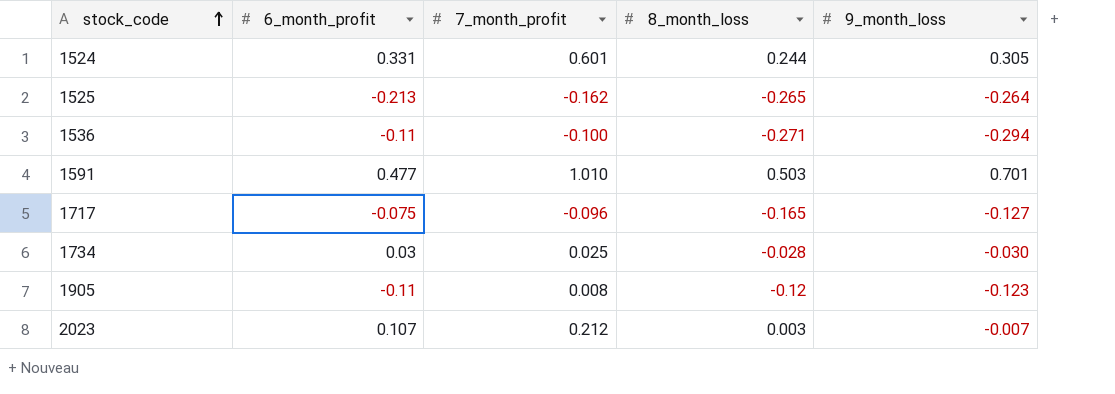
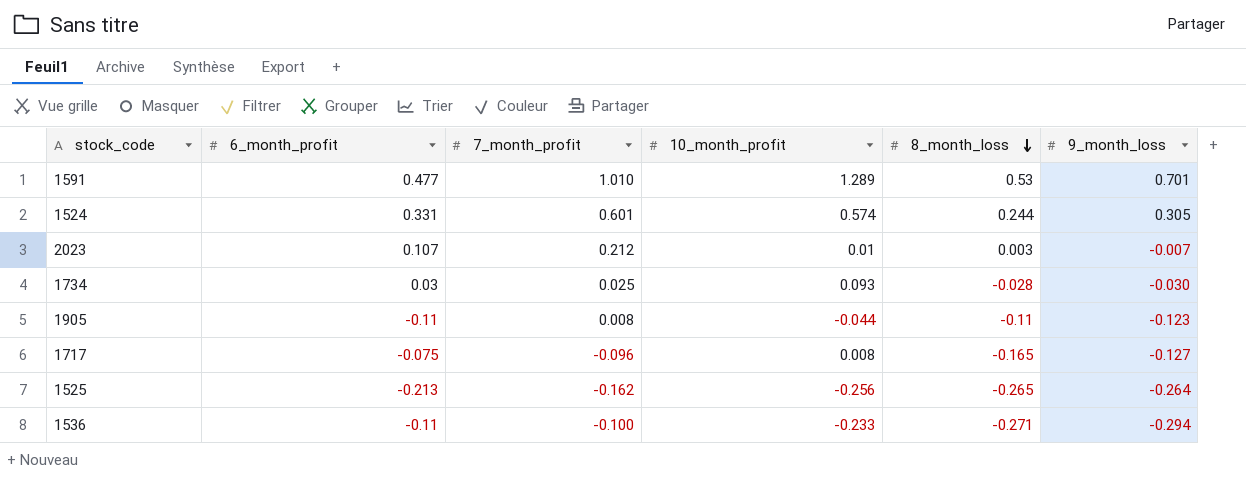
row order: stock_code ascending -> 8_month_loss descending
column 10_month_profit | position: none -> 4
1591 | 8_month_loss: 0.503 -> 0.53
1905 | 8_month_loss: -0.12 -> -0.11

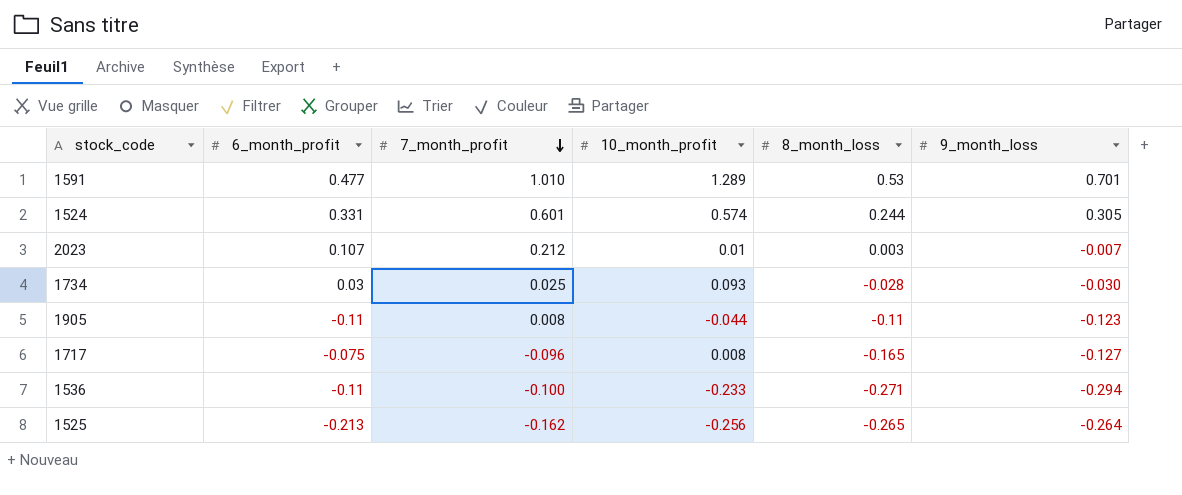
row order: 8_month_loss descending -> 7_month_profit descending

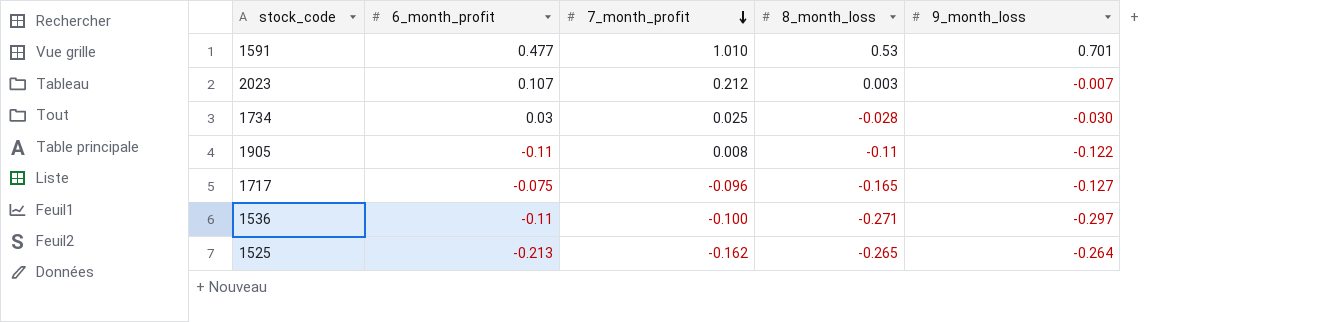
column 10_month_profit | position: 4 -> none
row 1524: 0.331 | 0.601 | 0.574 | 0.244 | 0.305 -> none
1905 | 9_month_loss: -0.123 -> -0.122
1536 | 9_month_loss: -0.294 -> -0.297

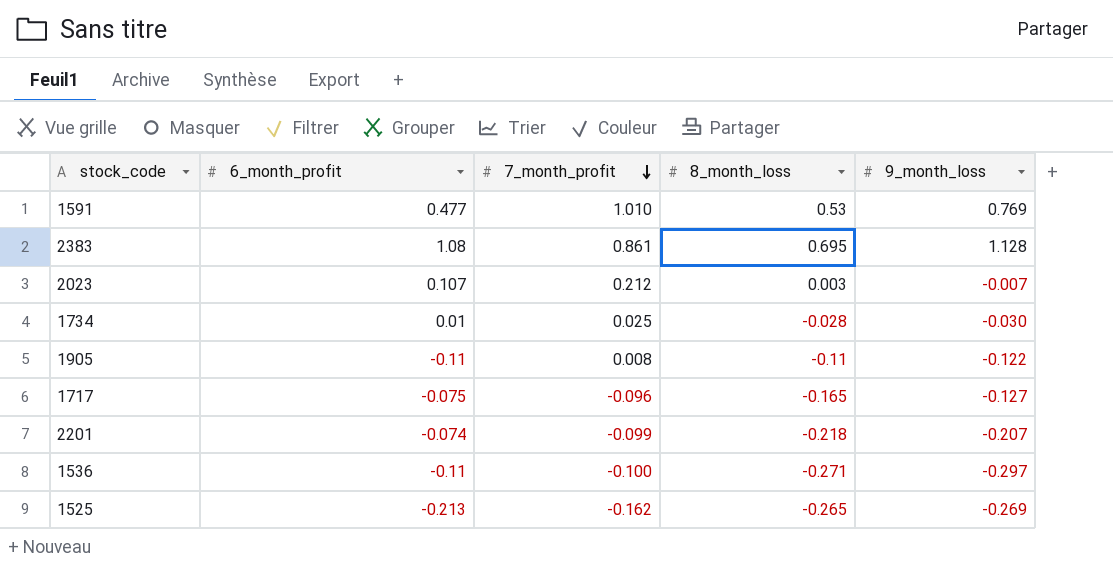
1591 | 9_month_loss: 0.701 -> 0.769
row 2383: none -> 1.08 | 0.861 | 0.695 | 1.128
1734 | 6_month_profit: 0.03 -> 0.01
row 2201: none -> -0.074 | -0.099 | -0.218 | -0.207
1525 | 9_month_loss: -0.264 -> -0.269

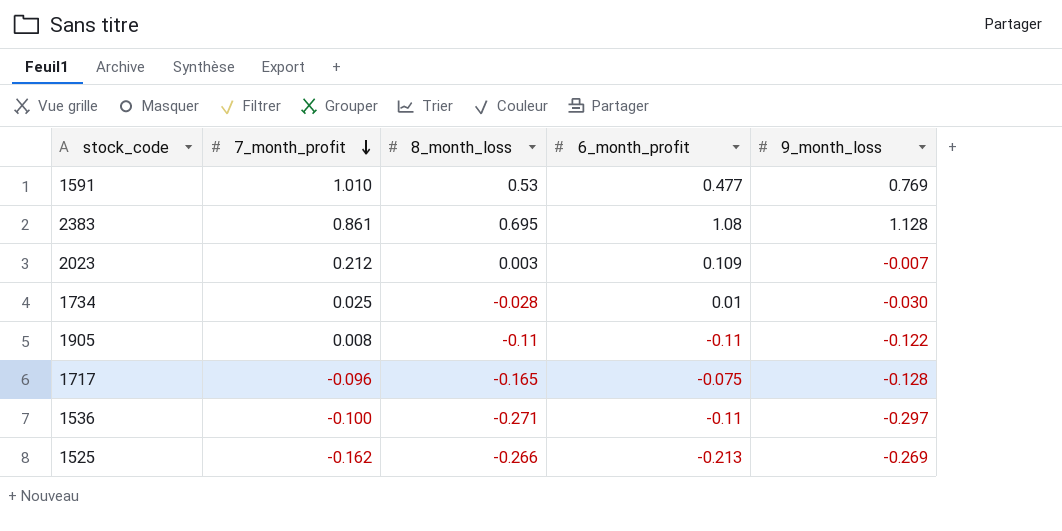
column 6_month_profit | position: 2 -> 4
row 2201: -0.074 | -0.099 | -0.218 | -0.207 -> none
2023 | 6_month_profit: 0.107 -> 0.109
1717 | 9_month_loss: -0.127 -> -0.128
1525 | 8_month_loss: -0.265 -> -0.266

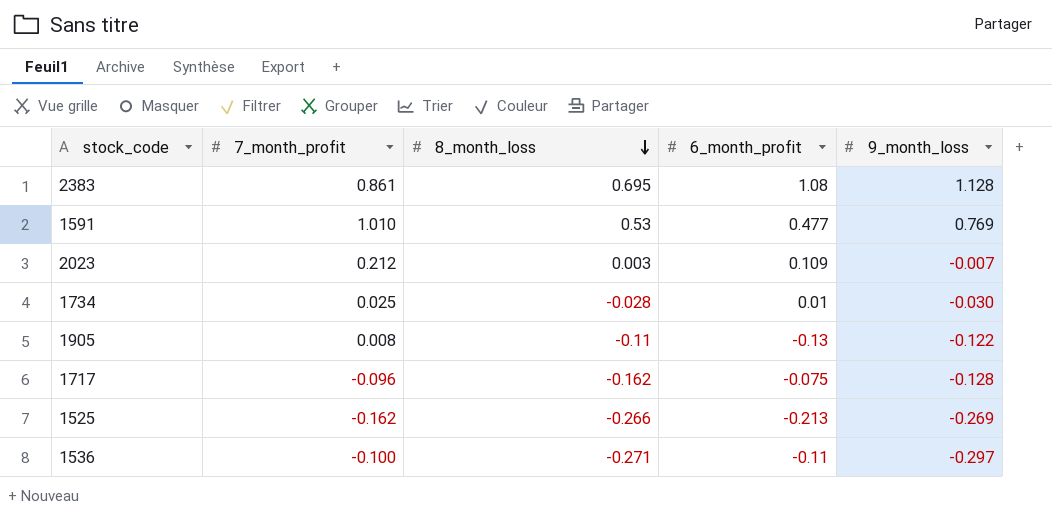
row order: 7_month_profit descending -> 8_month_loss descending
1905 | 6_month_profit: -0.11 -> -0.13
1717 | 8_month_loss: -0.165 -> -0.162

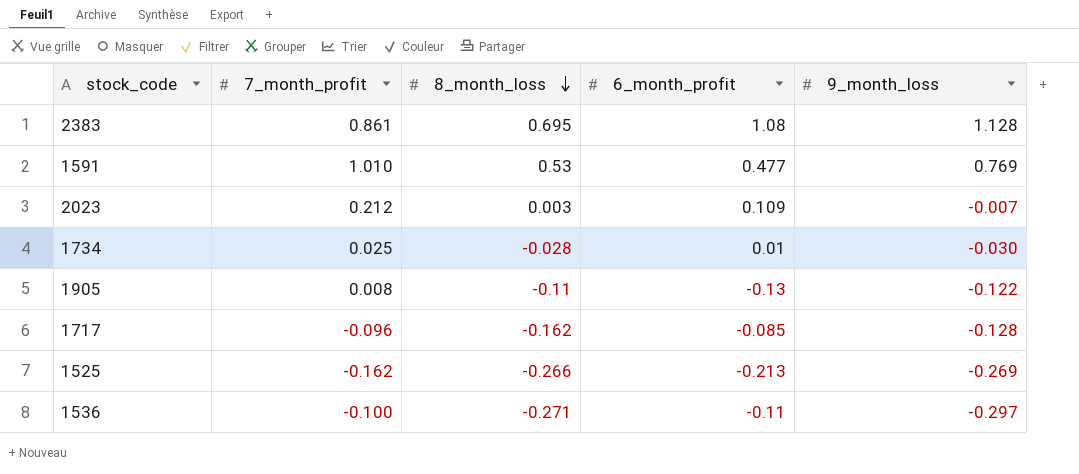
1717 | 6_month_profit: -0.075 -> -0.085

